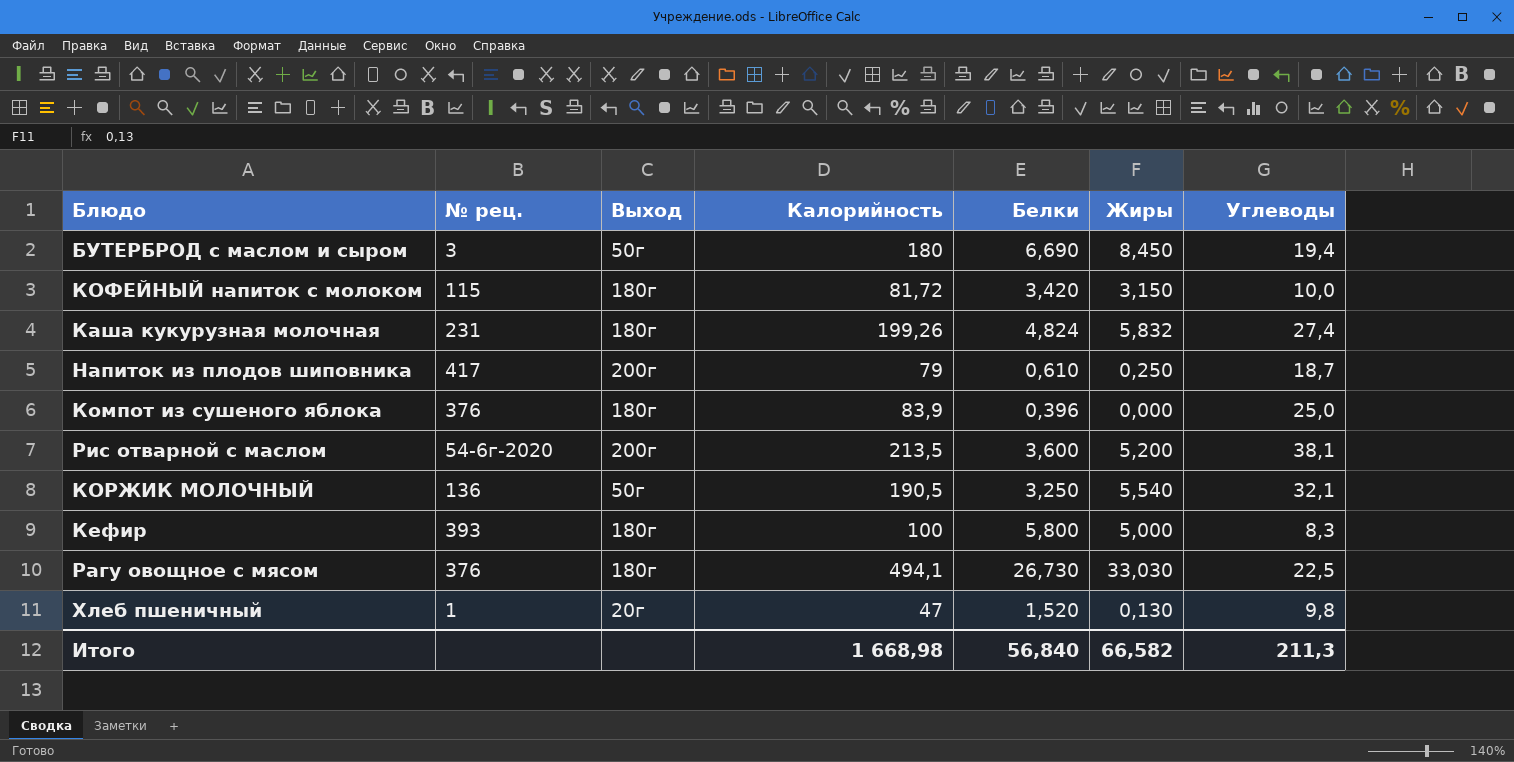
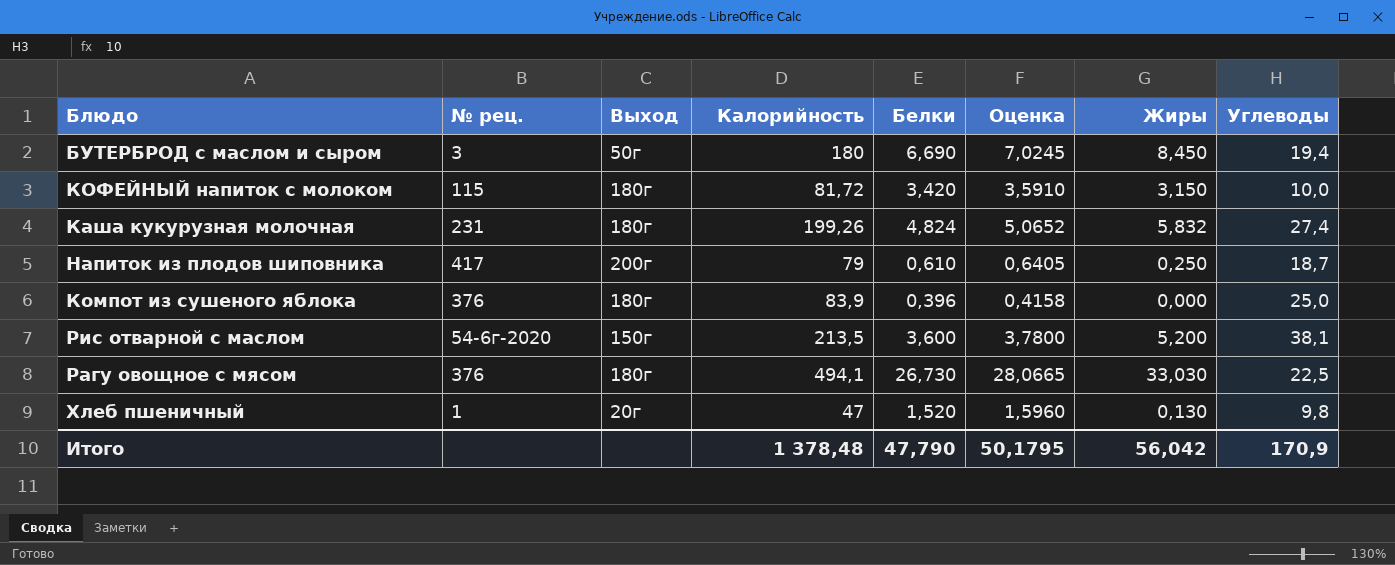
column Оценка | formula: none -> [Белки] * 1,05
row КОРЖИК МОЛОЧНЫЙ: 136 | 50г | 190,5 | 3,250 | 5,540 | 32,1 -> none
row Кефир: 393 | 180г | 100 | 5,800 | 5,000 | 8,3 -> none
Рис отварной с маслом | Выход: 200г -> 150г
Итого | Калорийность: 1 668,98 -> 1 378,48
Итого | Белки: 56,840 -> 47,790
Итого | Жиры: 66,582 -> 56,042
Итого | Углеводы: 211,3 -> 170,9

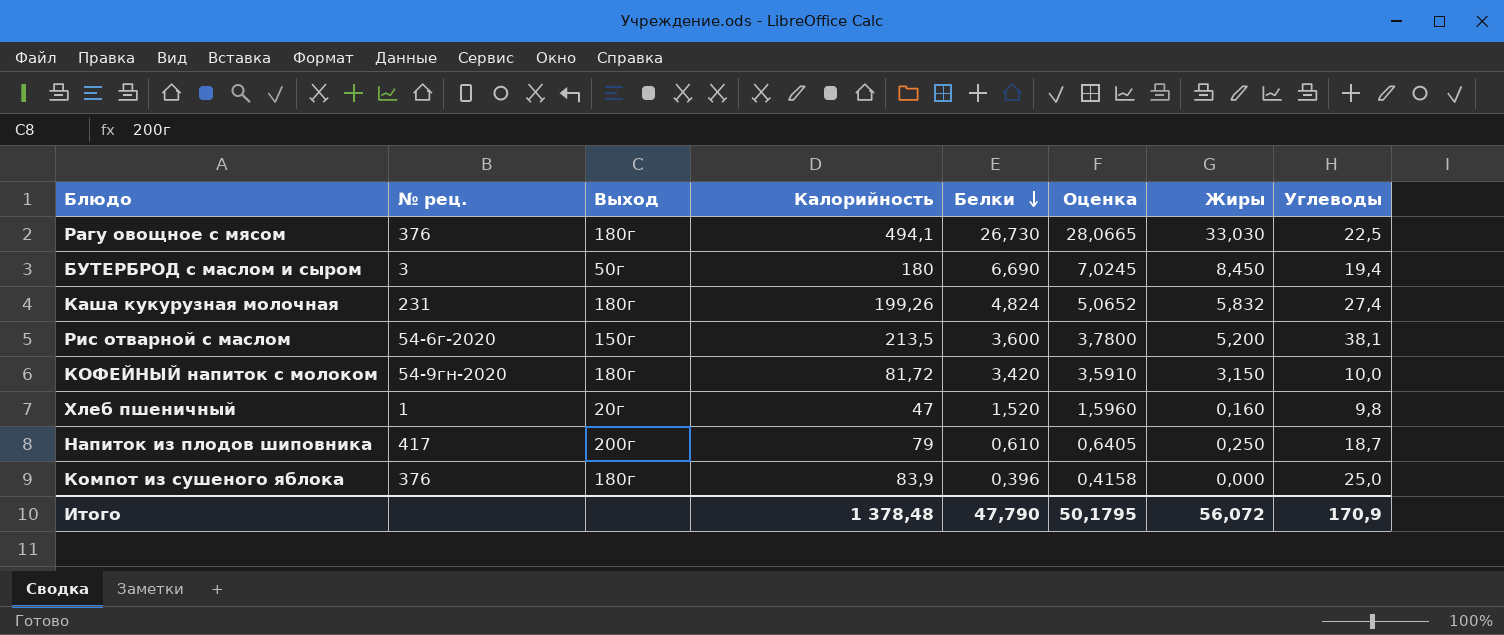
row order: none -> Белки descending
КОФЕЙНЫЙ напиток с молоком | № рец.: 115 -> 54-9гн-2020
Хлеб пшеничный | Жиры: 0,130 -> 0,160
Итого | Жиры: 56,042 -> 56,072

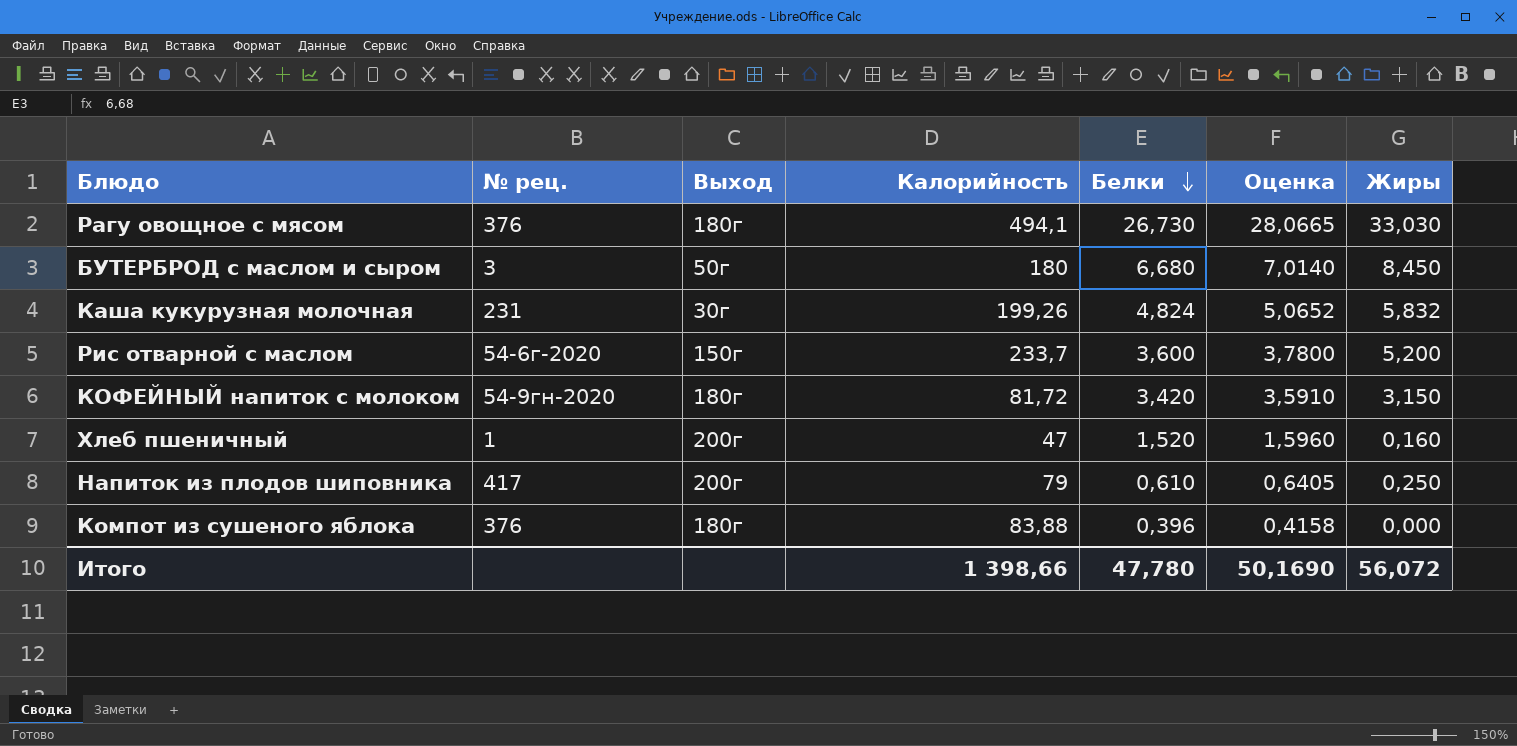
column Углеводы | position: 8 -> none
БУТЕРБРОД с маслом и сыром | Белки: 6,690 -> 6,680
БУТЕРБРОД с маслом и сыром | Оценка: 7,0245 -> 7,0140
Каша кукурузная молочная | Выход: 180г -> 30г
Рис отварной с маслом | Калорийность: 213,5 -> 233,7
Хлеб пшеничный | Выход: 20г -> 200г
Компот из сушеного яблока | Калорийность: 83,9 -> 83,88
Итого | Калорийность: 1 378,48 -> 1 398,66
Итого | Белки: 47,790 -> 47,780
Итого | Оценка: 50,1795 -> 50,1690

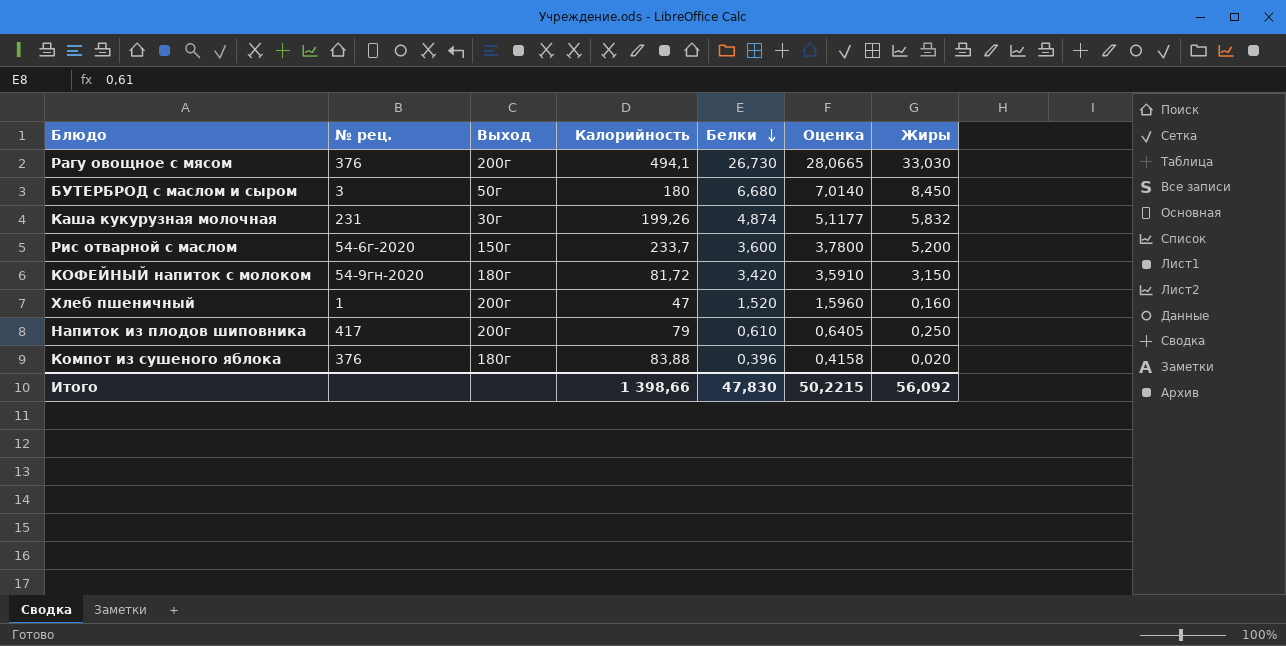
Рагу овощное с мясом | Выход: 180г -> 200г
Каша кукурузная молочная | Белки: 4,824 -> 4,874
Каша кукурузная молочная | Оценка: 5,0652 -> 5,1177
Компот из сушеного яблока | Жиры: 0,000 -> 0,020
Итого | Белки: 47,780 -> 47,830
Итого | Оценка: 50,1690 -> 50,2215
Итого | Жиры: 56,072 -> 56,092

